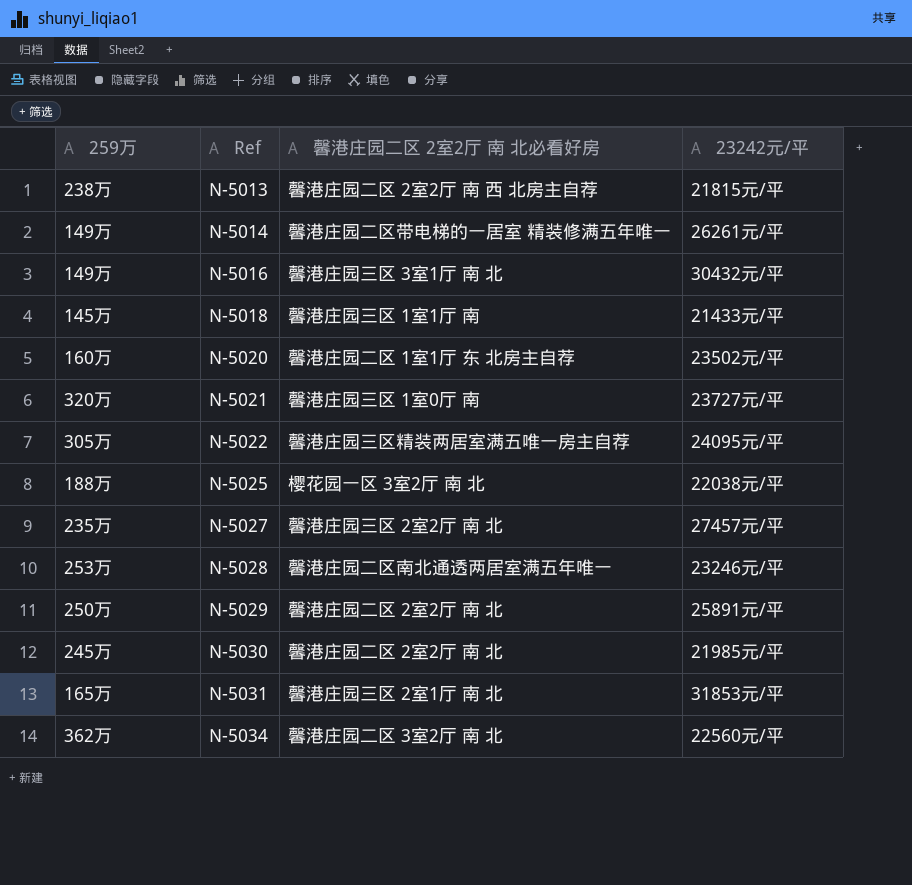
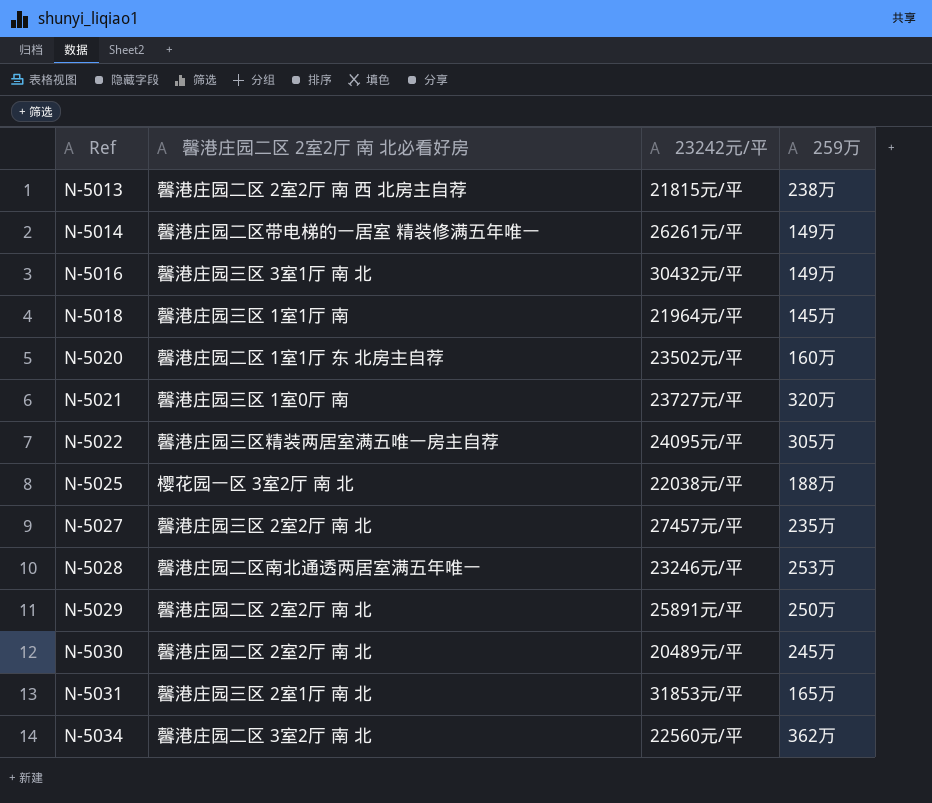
column 259万 | position: 1 -> 4
N-5018 | 23242元/平: 21433元/平 -> 21964元/平
N-5030 | 23242元/平: 21985元/平 -> 20489元/平

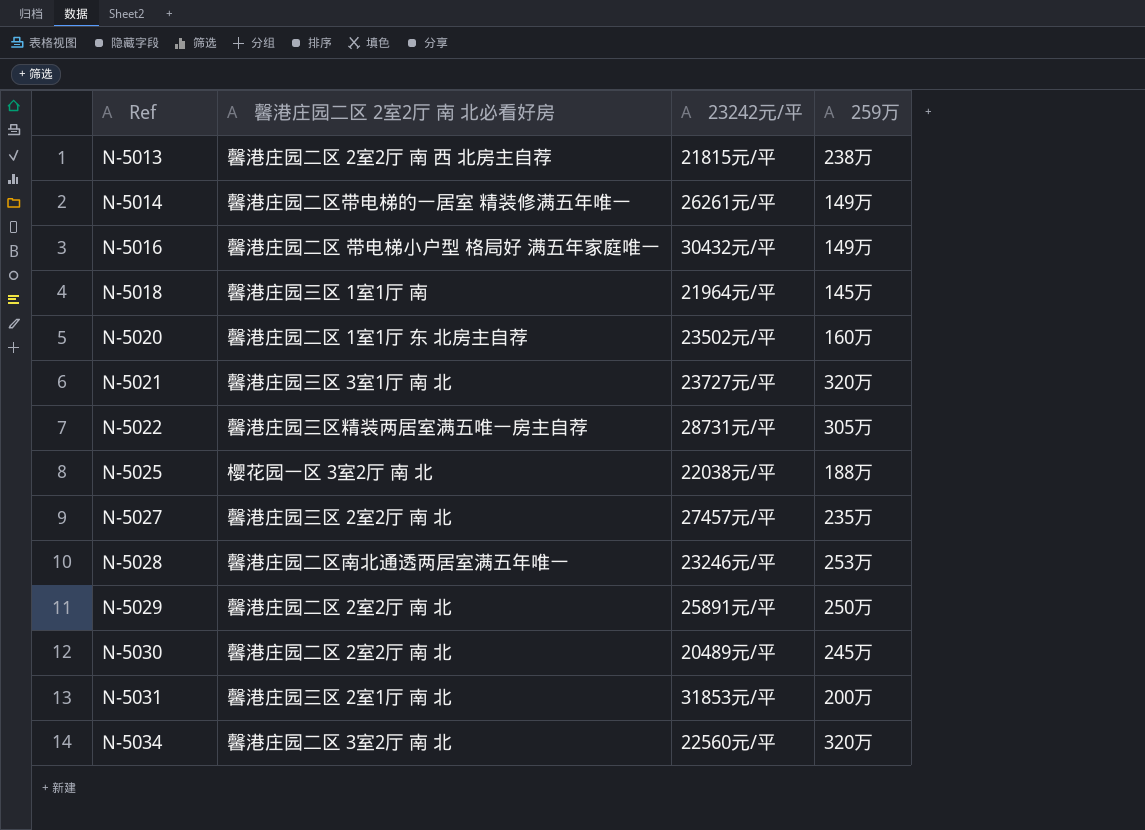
N-5016 | 馨港庄园二区 2室2厅 南 北必看好房: 馨港庄园三区 3室1厅 南 北 -> 馨港庄园二区 带电梯小户型 格局好 满五年家庭唯一
N-5021 | 馨港庄园二区 2室2厅 南 北必看好房: 馨港庄园三区 1室0厅 南 -> 馨港庄园三区 3室1厅 南 北
N-5022 | 23242元/平: 24095元/平 -> 28731元/平
N-5031 | 259万: 165万 -> 200万
N-5034 | 259万: 362万 -> 320万

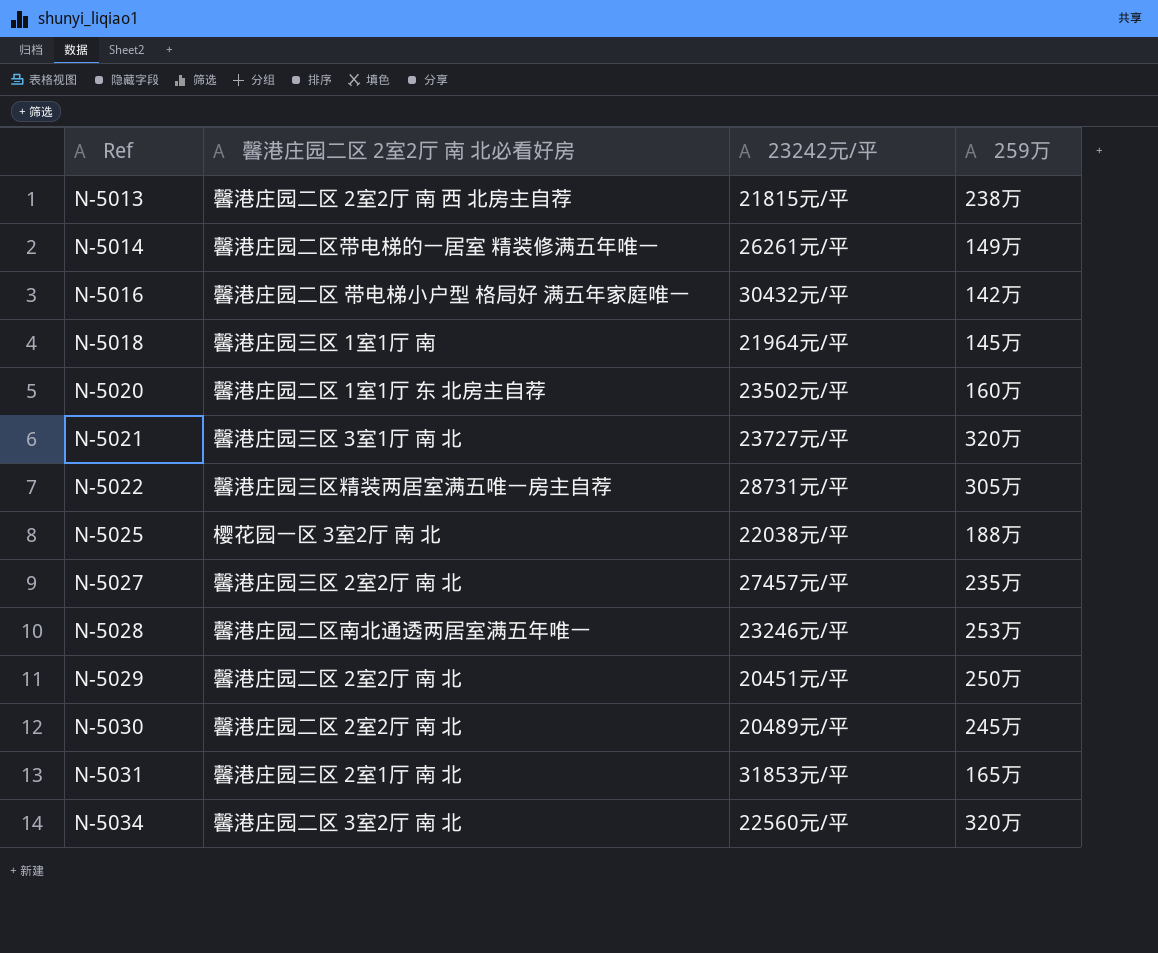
N-5016 | 259万: 149万 -> 142万
N-5029 | 23242元/平: 25891元/平 -> 20451元/平
N-5031 | 259万: 200万 -> 165万

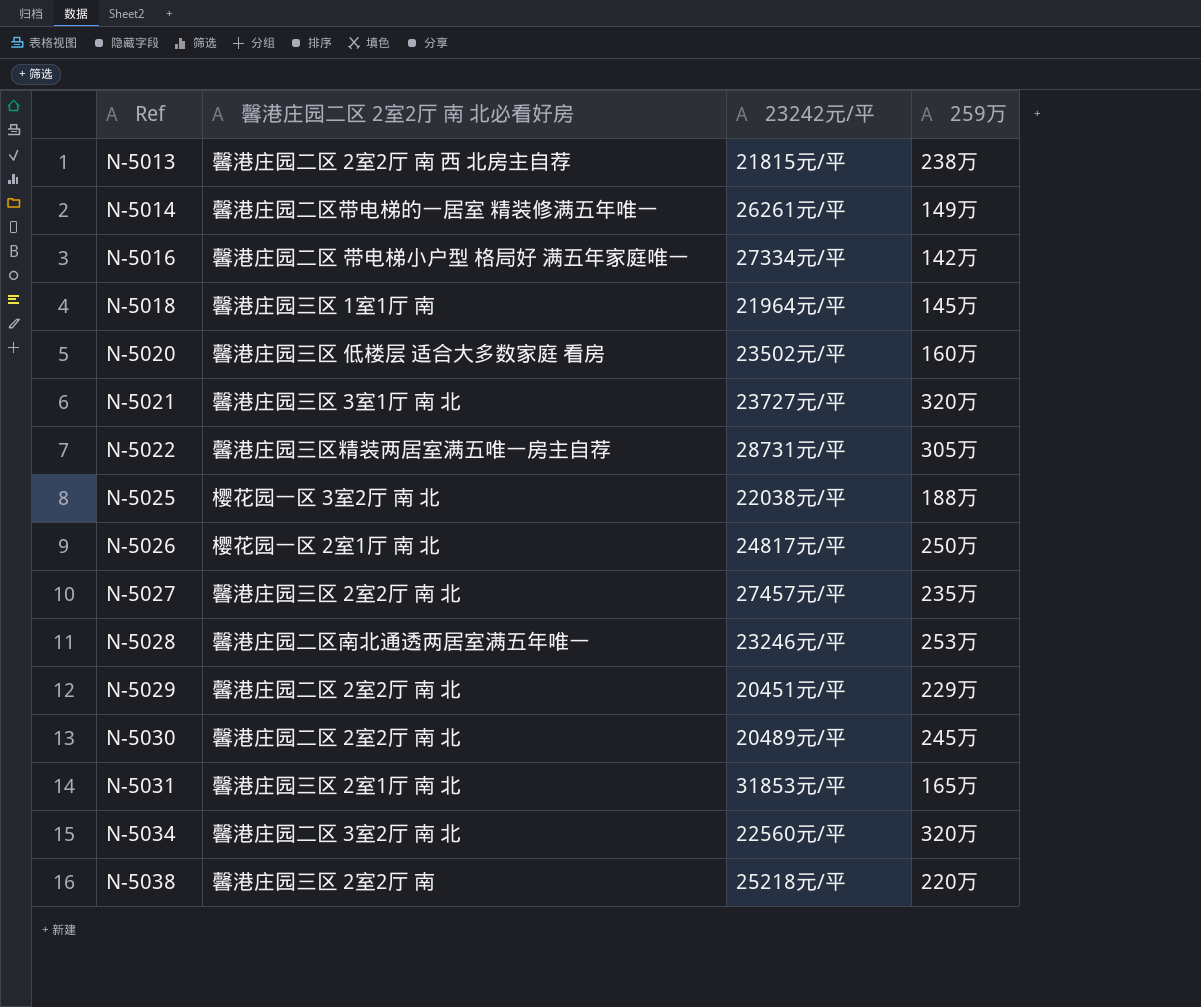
N-5016 | 23242元/平: 30432元/平 -> 27334元/平
N-5020 | 馨港庄园二区 2室2厅 南 北必看好房: 馨港庄园二区 1室1厅 东 北房主自荐 -> 馨港庄园三区 低楼层 适合大多数家庭 看房
row N-5026: none -> 樱花园一区 2室1厅 南 北 | 24817元/平 | 250万
N-5029 | 259万: 250万 -> 229万
row N-5038: none -> 馨港庄园三区 2室2厅 南 | 25218元/平 | 220万

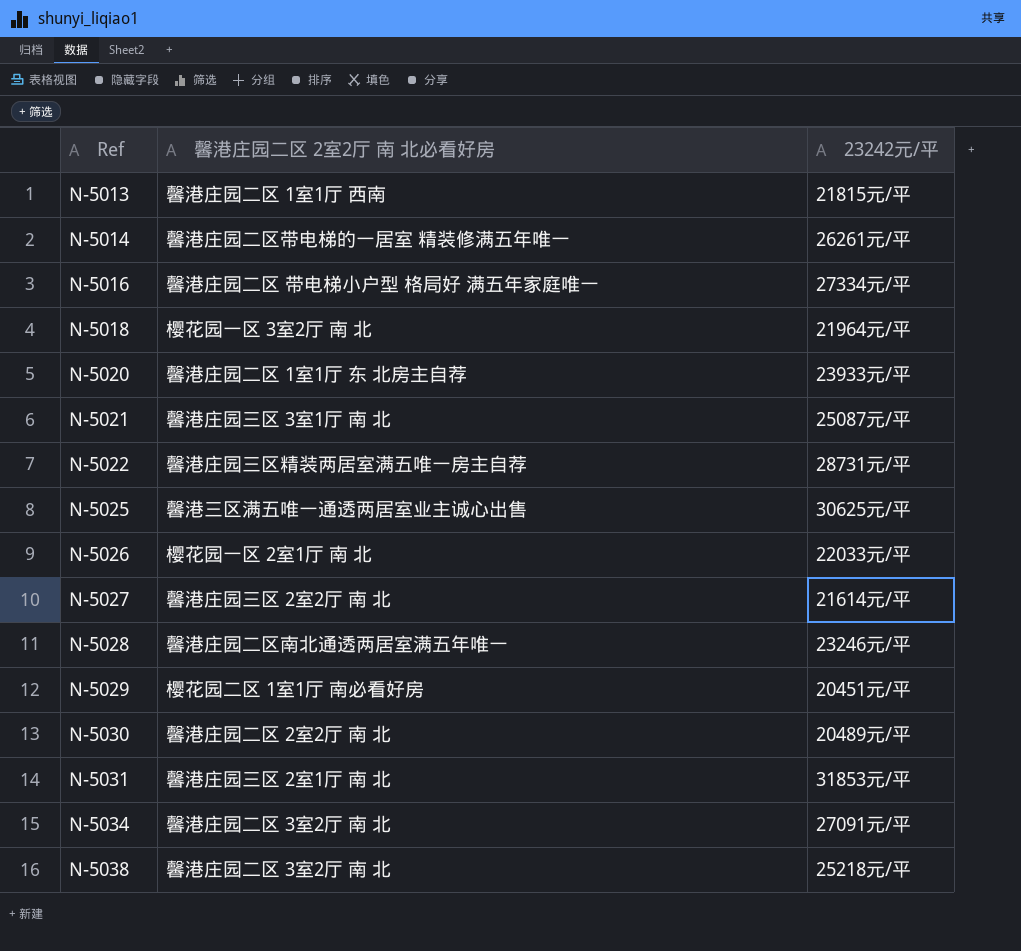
column 259万 | position: 4 -> none
N-5013 | 馨港庄园二区 2室2厅 南 北必看好房: 馨港庄园二区 2室2厅 南 西 北房主自荐 -> 馨港庄园二区 1室1厅 西南
N-5018 | 馨港庄园二区 2室2厅 南 北必看好房: 馨港庄园三区 1室1厅 南 -> 樱花园一区 3室2厅 南 北
N-5020 | 馨港庄园二区 2室2厅 南 北必看好房: 馨港庄园三区 低楼层 适合大多数家庭 看房 -> 馨港庄园二区 1室1厅 东 北房主自荐
N-5020 | 23242元/平: 23502元/平 -> 23933元/平
N-5021 | 23242元/平: 23727元/平 -> 25087元/平
N-5025 | 馨港庄园二区 2室2厅 南 北必看好房: 樱花园一区 3室2厅 南 北 -> 馨港三区满五唯一通透两居室业主诚心出售
N-5025 | 23242元/平: 22038元/平 -> 30625元/平
N-5026 | 23242元/平: 24817元/平 -> 22033元/平
N-5027 | 23242元/平: 27457元/平 -> 21614元/平
N-5029 | 馨港庄园二区 2室2厅 南 北必看好房: 馨港庄园二区 2室2厅 南 北 -> 樱花园二区 1室1厅 南必看好房
N-5034 | 23242元/平: 22560元/平 -> 27091元/平
N-5038 | 馨港庄园二区 2室2厅 南 北必看好房: 馨港庄园三区 2室2厅 南 -> 馨港庄园二区 3室2厅 南 北

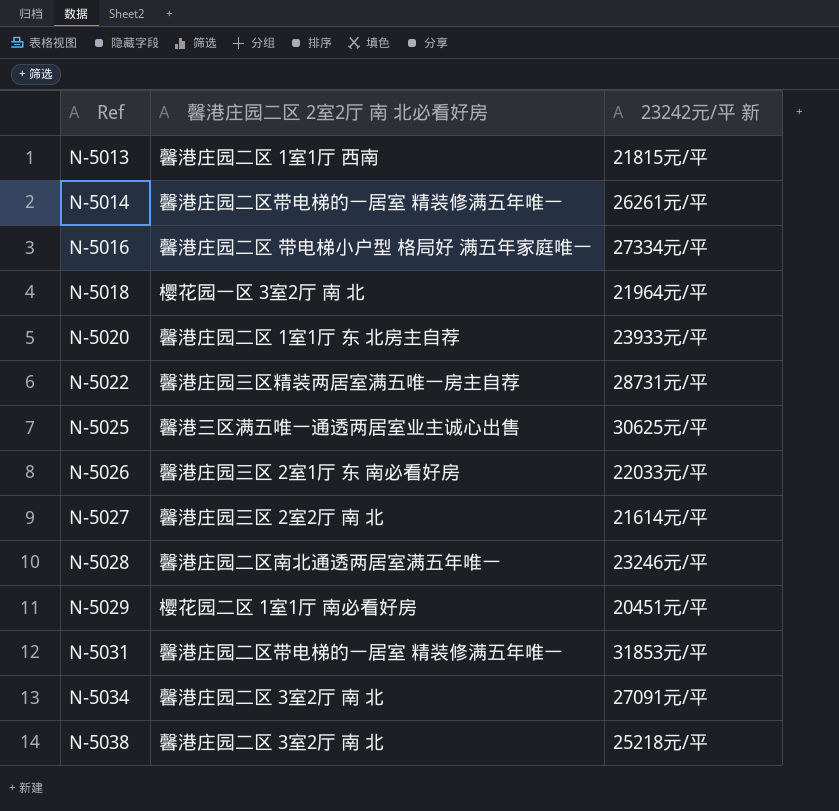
column name: 23242元/平 -> 23242元/平 新
row N-5021: 馨港庄园三区 3室1厅 南 北 | 25087元/平 -> none
row N-5030: 馨港庄园二区 2室2厅 南 北 | 20489元/平 -> none
N-5026 | 馨港庄园二区 2室2厅 南 北必看好房: 樱花园一区 2室1厅 南 北 -> 馨港庄园三区 2室1厅 东 南必看好房
N-5031 | 馨港庄园二区 2室2厅 南 北必看好房: 馨港庄园三区 2室1厅 南 北 -> 馨港庄园二区带电梯的一居室 精装修满五年唯一

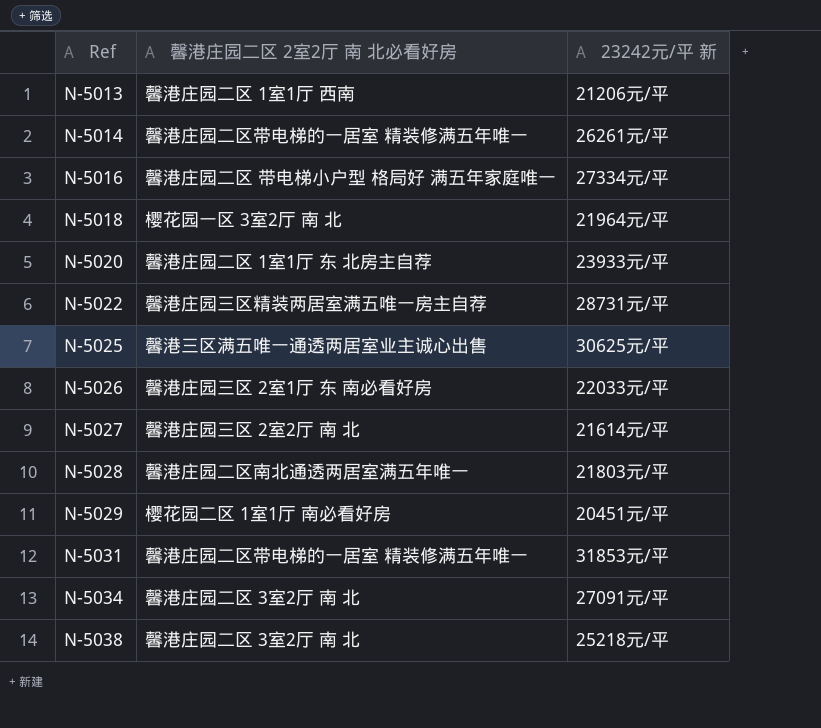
N-5013 | 23242元/平 新: 21815元/平 -> 21206元/平
N-5028 | 23242元/平 新: 23246元/平 -> 21803元/平

